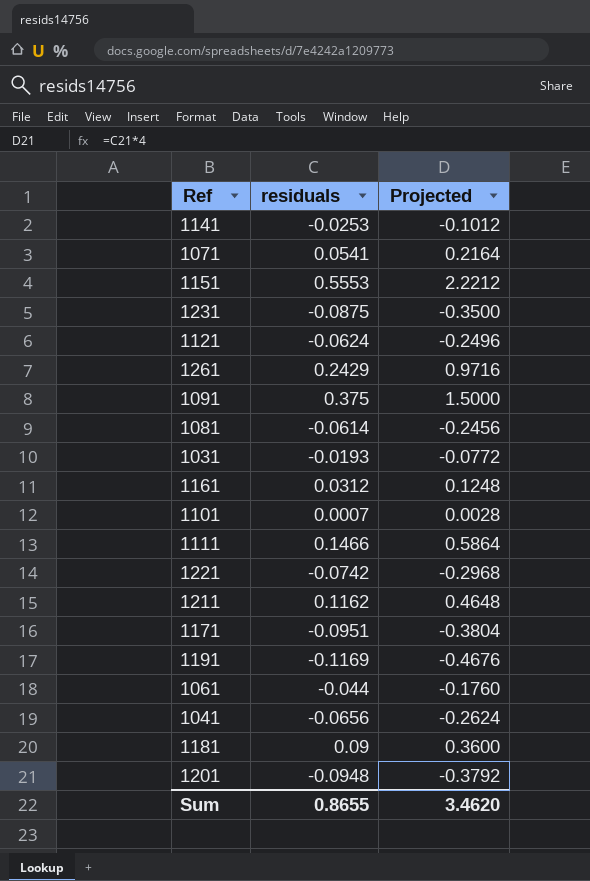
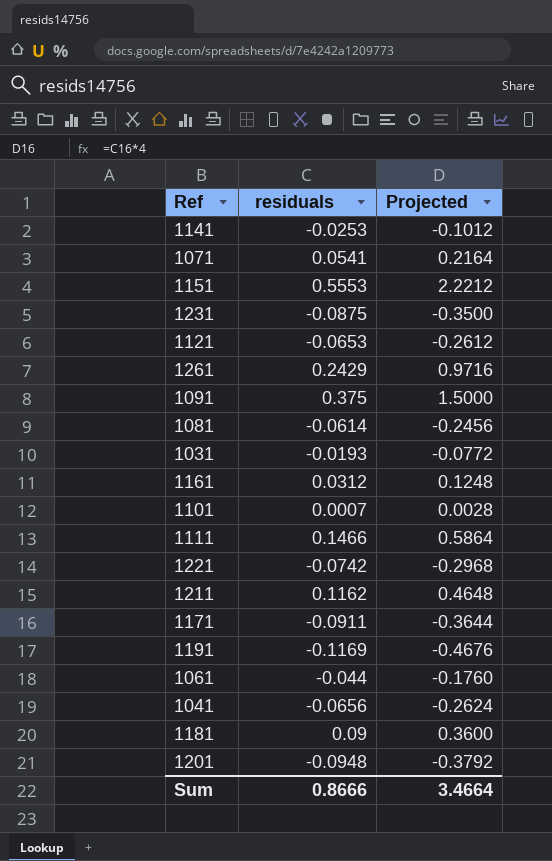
1121 | residuals: -0.0624 -> -0.0653
1121 | Projected: -0.2496 -> -0.2612
1171 | residuals: -0.0951 -> -0.0911
1171 | Projected: -0.3804 -> -0.3644
Sum | residuals: 0.8655 -> 0.8666
Sum | Projected: 3.4620 -> 3.4664

